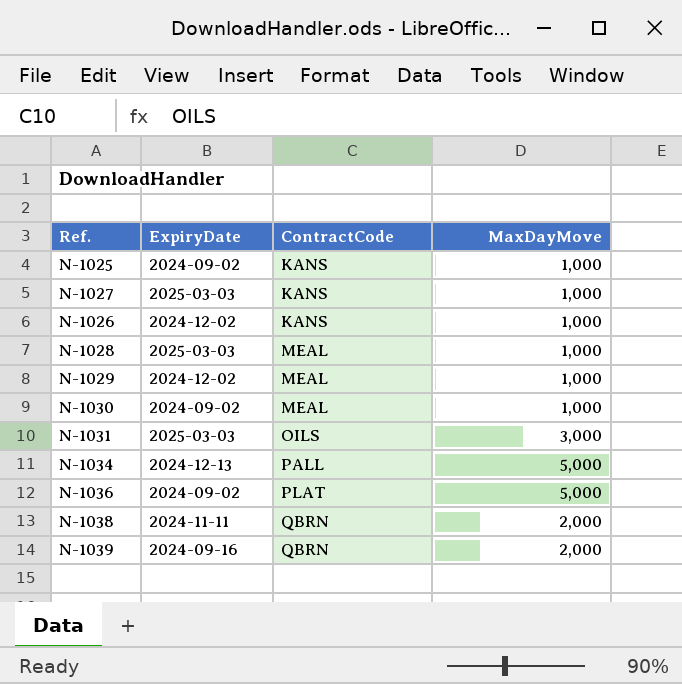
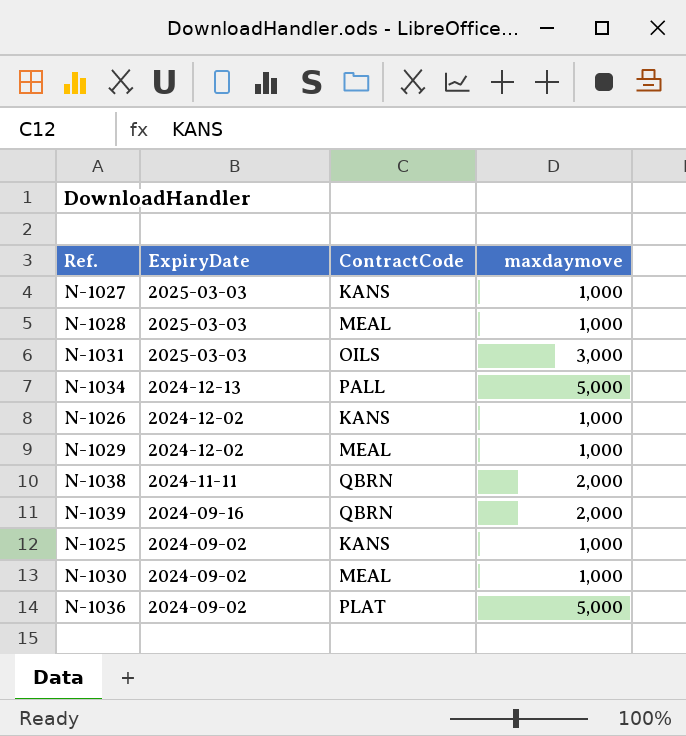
row order: ContractCode ascending -> ExpiryDate descending
column name: MaxDayMove -> maxdaymove

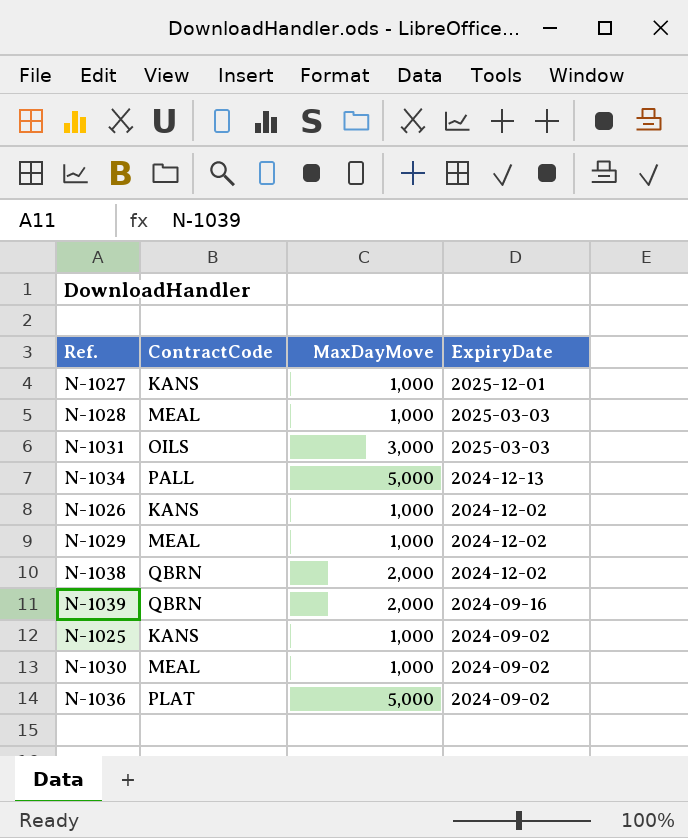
column name: maxdaymove -> MaxDayMove
column ExpiryDate | position: 2 -> 4
N-1027 | ExpiryDate: 2025-03-03 -> 2025-12-01
N-1038 | ExpiryDate: 2024-11-11 -> 2024-12-02

